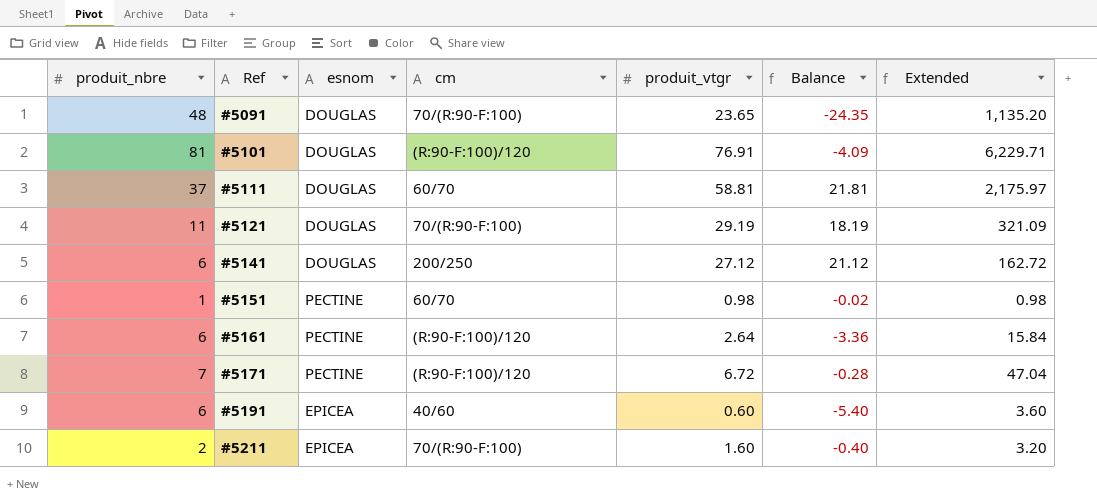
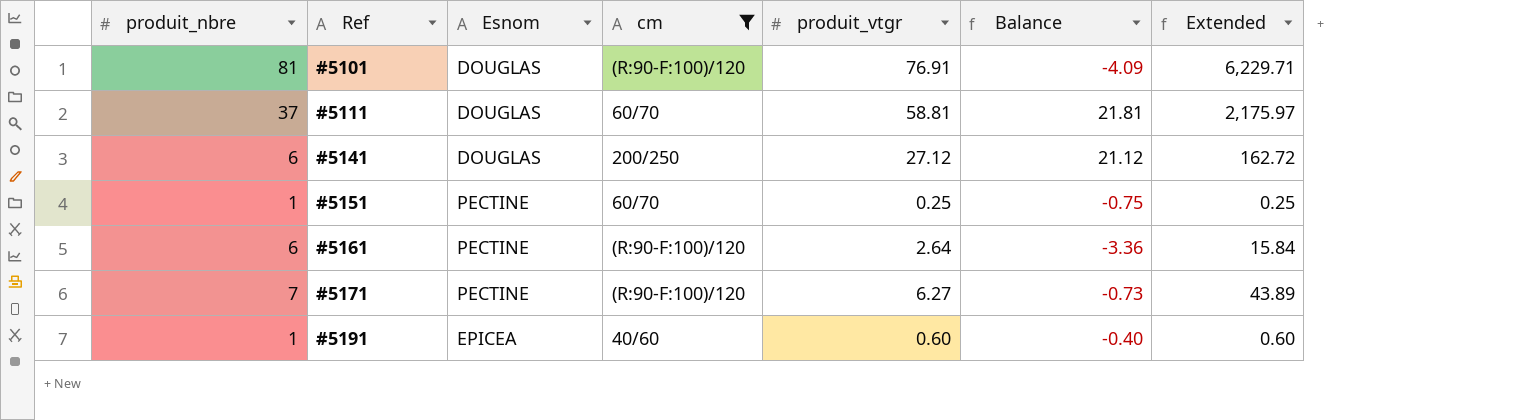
filter: none -> cm != 70/(R:90-F:100)
column name: esnom -> Esnom
#5151 | produit_vtgr: 0.98 -> 0.25
#5151 | Balance: -0.02 -> -0.75
#5151 | Extended: 0.98 -> 0.25
#5171 | produit_vtgr: 6.72 -> 6.27
#5171 | Balance: -0.28 -> -0.73
#5171 | Extended: 47.04 -> 43.89
#5191 | produit_nbre: 6 -> 1
#5191 | Balance: -5.40 -> -0.40
#5191 | Extended: 3.60 -> 0.60

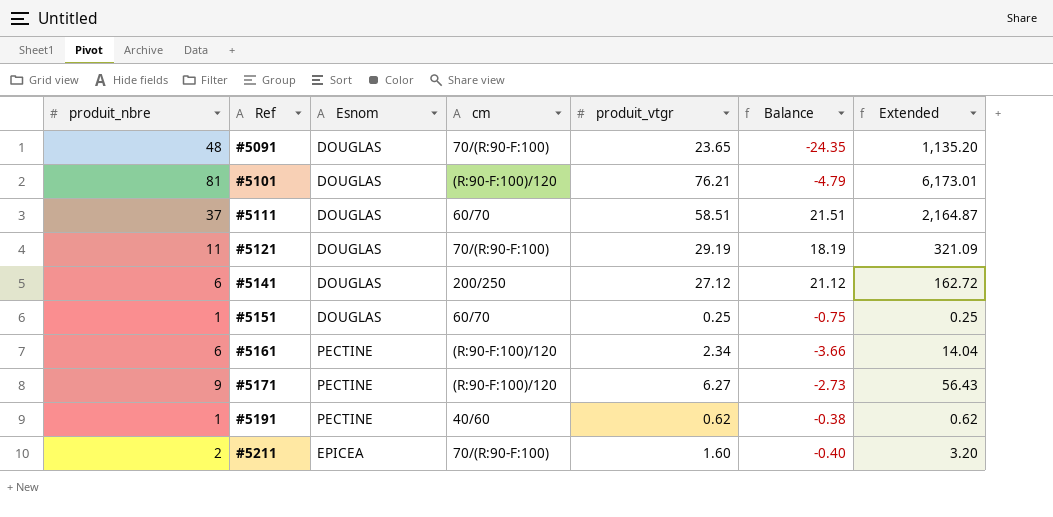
filter: cm != 70/(R:90-F:100) -> none
#5101 | produit_vtgr: 76.91 -> 76.21
#5101 | Balance: -4.09 -> -4.79
#5101 | Extended: 6,229.71 -> 6,173.01
#5111 | produit_vtgr: 58.81 -> 58.51
#5111 | Balance: 21.81 -> 21.51
#5111 | Extended: 2,175.97 -> 2,164.87
#5151 | Esnom: PECTINE -> DOUGLAS
#5161 | produit_vtgr: 2.64 -> 2.34
#5161 | Balance: -3.36 -> -3.66
#5161 | Extended: 15.84 -> 14.04
#5171 | produit_nbre: 7 -> 9
#5171 | Balance: -0.73 -> -2.73
#5171 | Extended: 43.89 -> 56.43
#5191 | Esnom: EPICEA -> PECTINE
#5191 | produit_vtgr: 0.60 -> 0.62
#5191 | Balance: -0.40 -> -0.38
#5191 | Extended: 0.60 -> 0.62

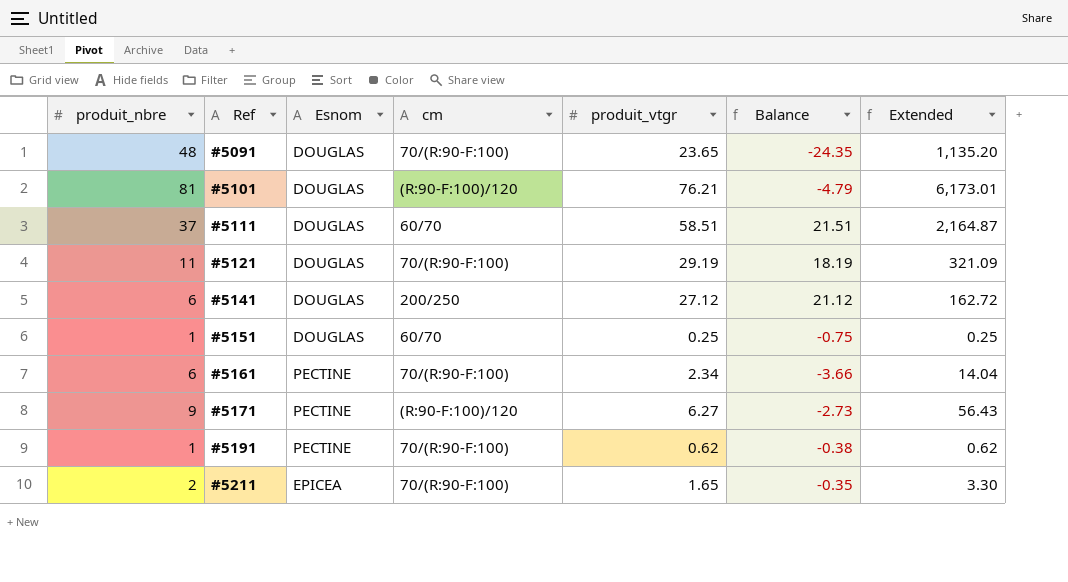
#5161 | cm: (R:90-F:100)/120 -> 70/(R:90-F:100)
#5191 | cm: 40/60 -> 70/(R:90-F:100)
#5211 | produit_vtgr: 1.60 -> 1.65
#5211 | Balance: -0.40 -> -0.35
#5211 | Extended: 3.20 -> 3.30

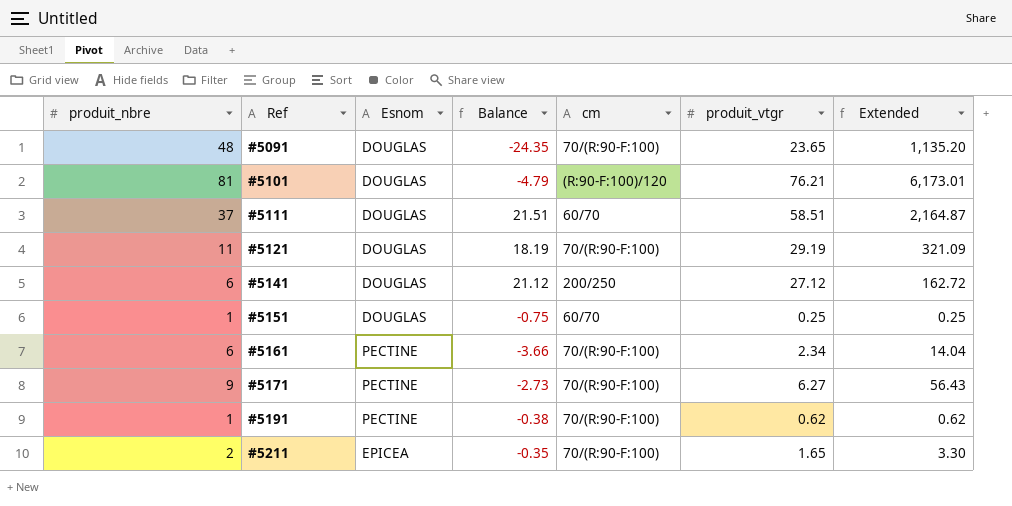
column Balance | position: 6 -> 4
#5171 | cm: (R:90-F:100)/120 -> 70/(R:90-F:100)

